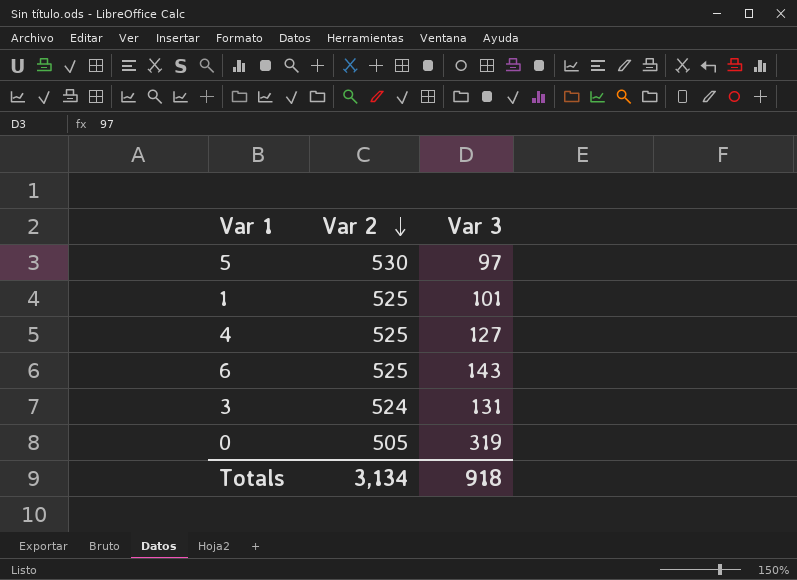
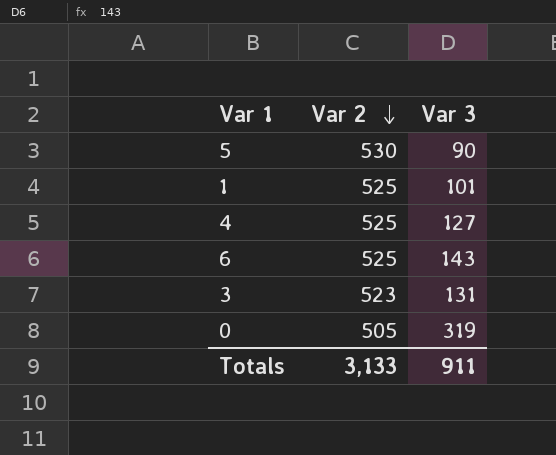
5 | Var 3: 97 -> 90
3 | Var 2: 524 -> 523
Totals | Var 2: 3,134 -> 3,133
Totals | Var 3: 918 -> 911

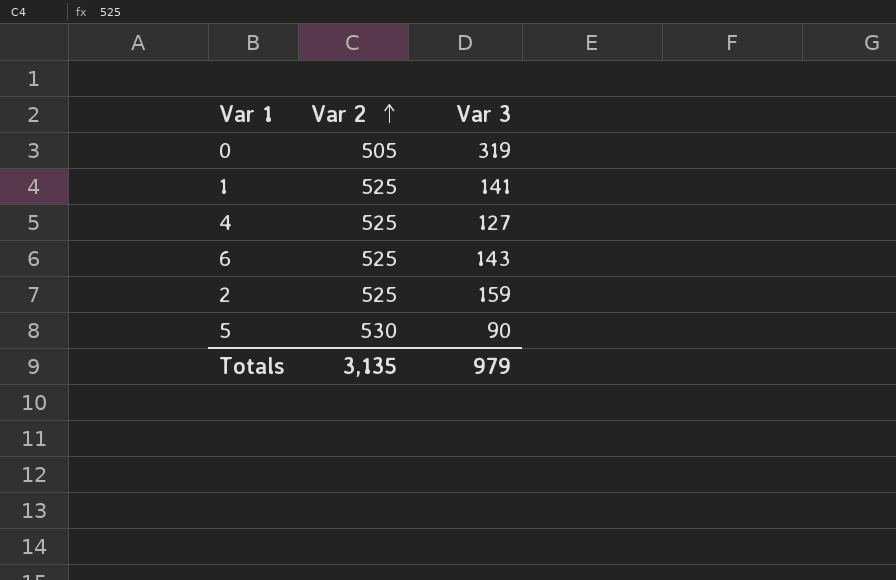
row order: Var 2 descending -> Var 2 ascending
row 3: 523 | 131 -> none
1 | Var 3: 101 -> 141
row 2: none -> 525 | 159
Totals | Var 2: 3,133 -> 3,135
Totals | Var 3: 911 -> 979

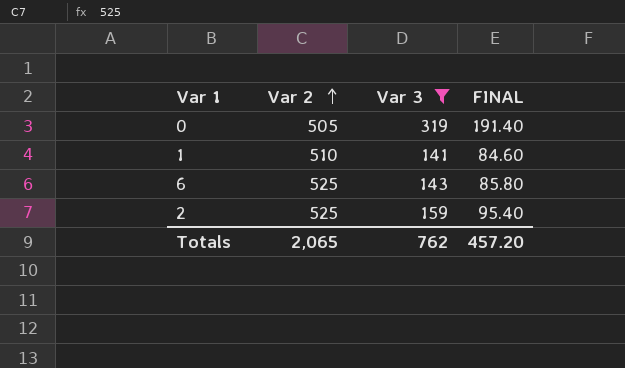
filter: none -> Var 3 >= 141
column FINAL | formula: none -> [Var 3] * 0.6
1 | Var 2: 525 -> 510
Totals | Var 2: 3,135 -> 2,065
Totals | Var 3: 979 -> 762

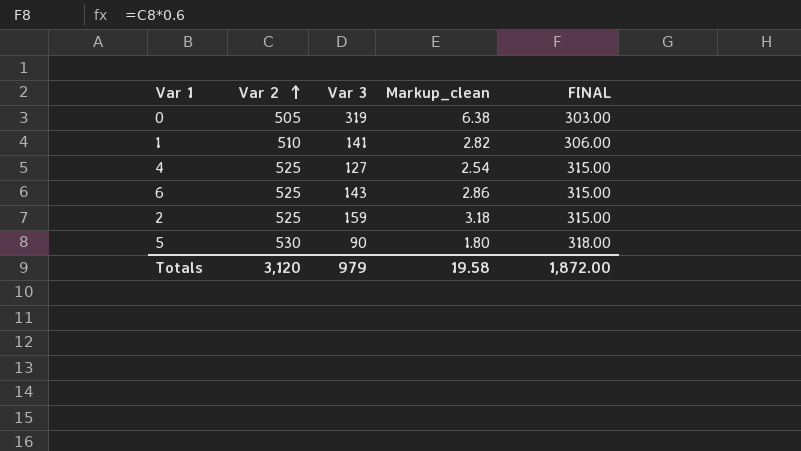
filter: Var 3 >= 141 -> none
column Markup_clean | formula: none -> [Var 3] * 0.02
column FINAL | formula: [Var 3] * 0.6 -> [Var 2] * 0.6
Totals | Var 2: 2,065 -> 3,120
Totals | Var 3: 762 -> 979
Totals | FINAL: 457.20 -> 1,872.00

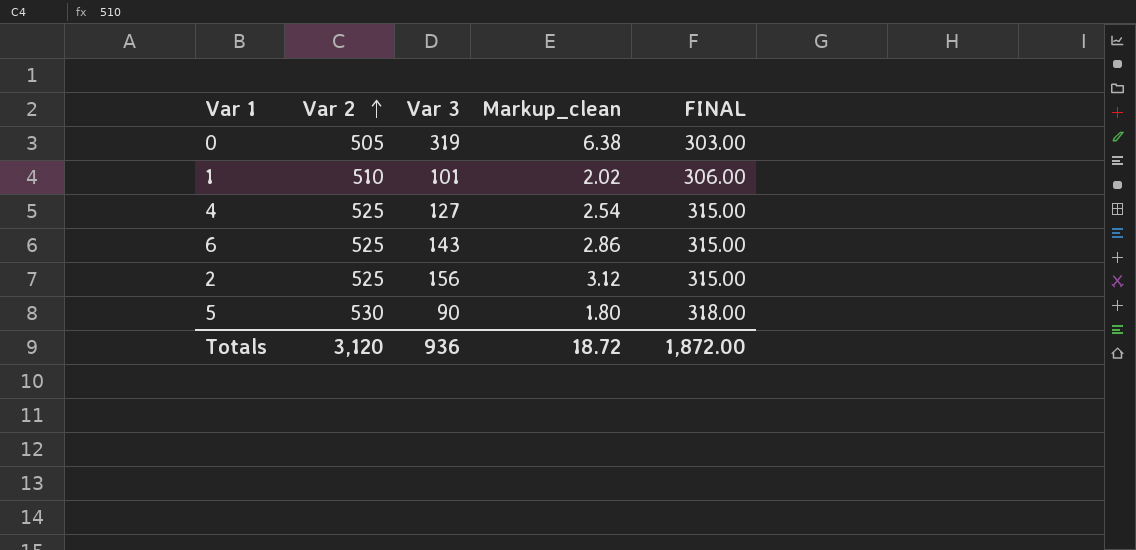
1 | Var 3: 141 -> 101
1 | Markup_clean: 2.82 -> 2.02
2 | Var 3: 159 -> 156
2 | Markup_clean: 3.18 -> 3.12
Totals | Var 3: 979 -> 936
Totals | Markup_clean: 19.58 -> 18.72

